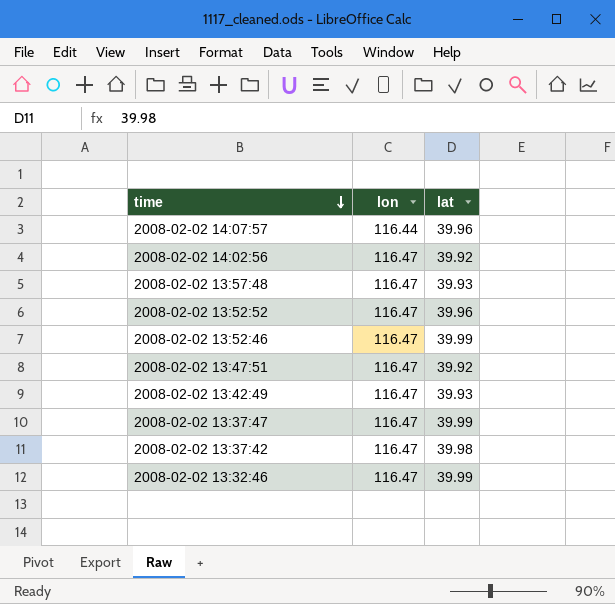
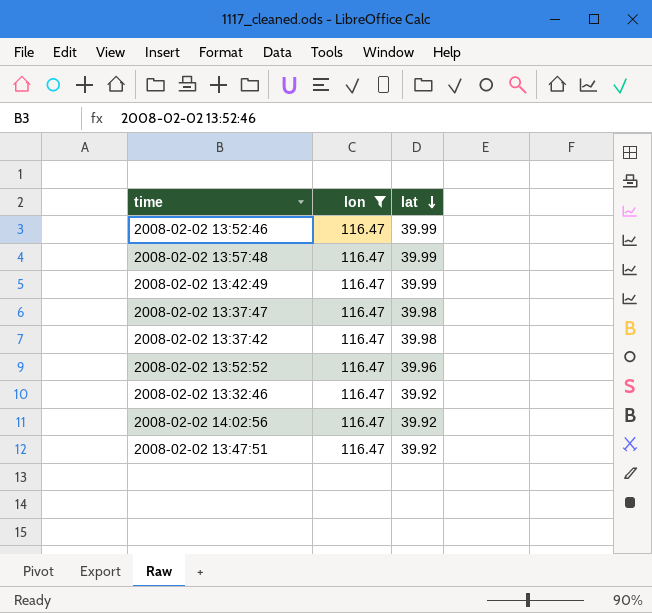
filter: none -> lon = 116.47
row order: time descending -> lat descending
2008-02-02 13:57:48 | lat: 39.93 -> 39.99
2008-02-02 13:42:49 | lat: 39.93 -> 39.99
2008-02-02 13:37:47 | lat: 39.99 -> 39.98
2008-02-02 13:32:46 | lat: 39.99 -> 39.92

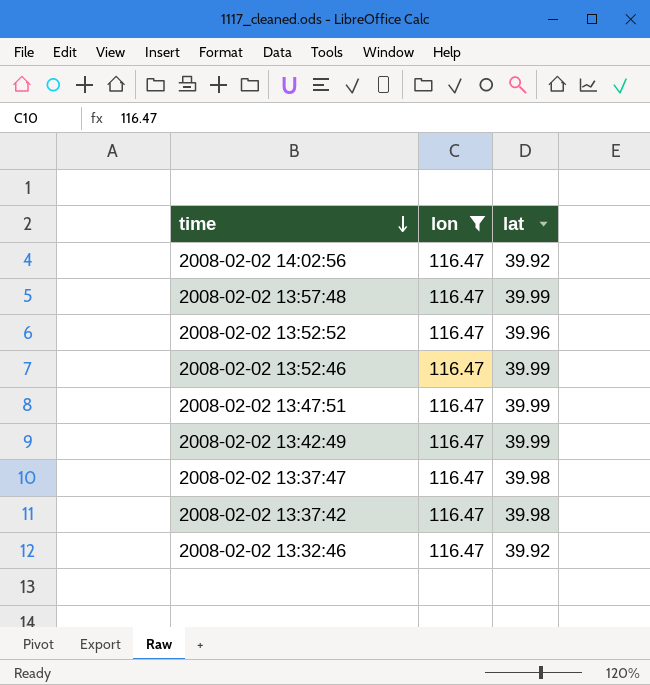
row order: lat descending -> time descending
2008-02-02 13:47:51 | lat: 39.92 -> 39.99

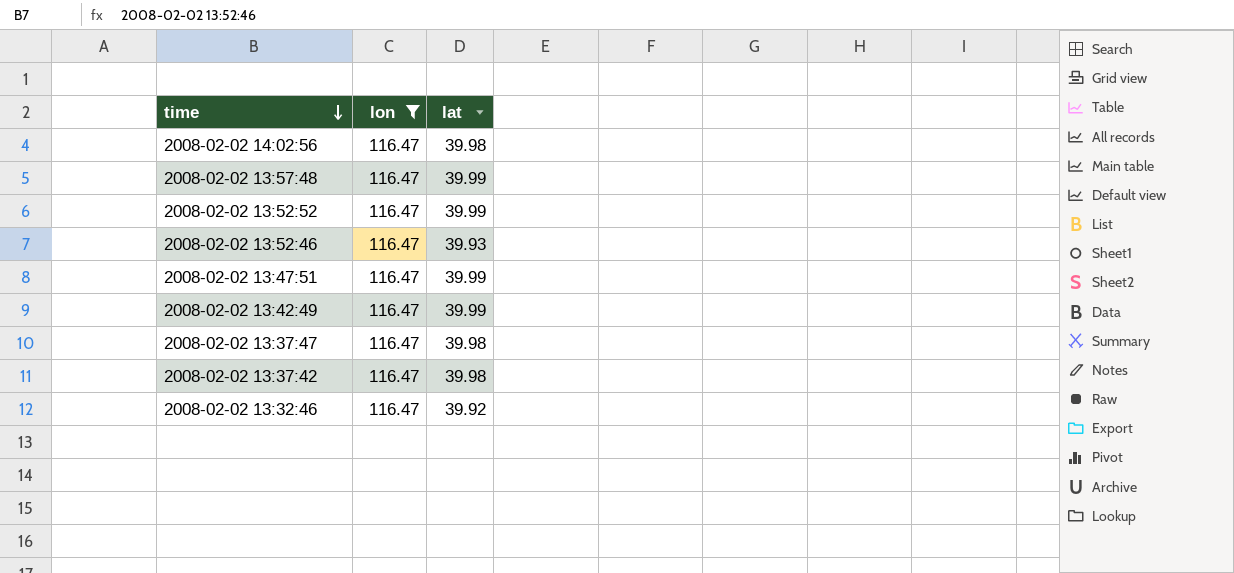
2008-02-02 14:02:56 | lat: 39.92 -> 39.98
2008-02-02 13:52:52 | lat: 39.96 -> 39.99
2008-02-02 13:52:46 | lat: 39.99 -> 39.93

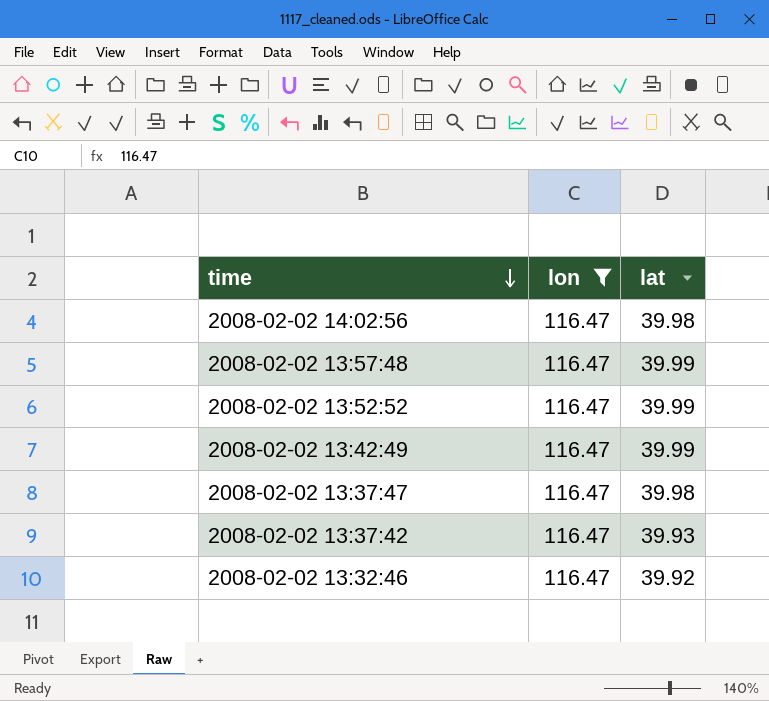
row 2008-02-02 13:52:46: 116.47 | 39.93 -> none
row 2008-02-02 13:47:51: 116.47 | 39.99 -> none
2008-02-02 13:37:42 | lat: 39.98 -> 39.93

